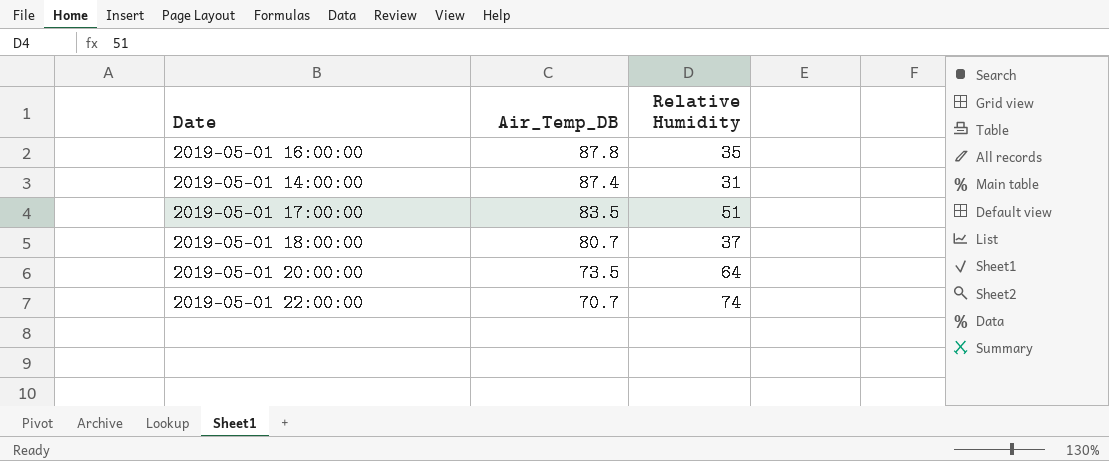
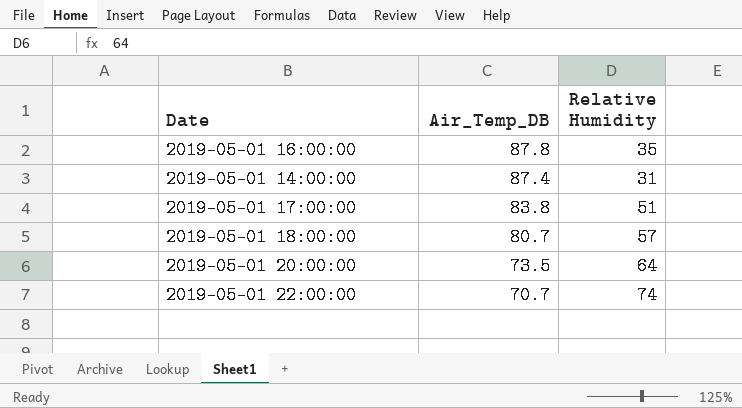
2019-05-01 17:00:00 | Air_Temp_DB: 83.5 -> 83.8
2019-05-01 18:00:00 | Relative Humidity: 37 -> 57

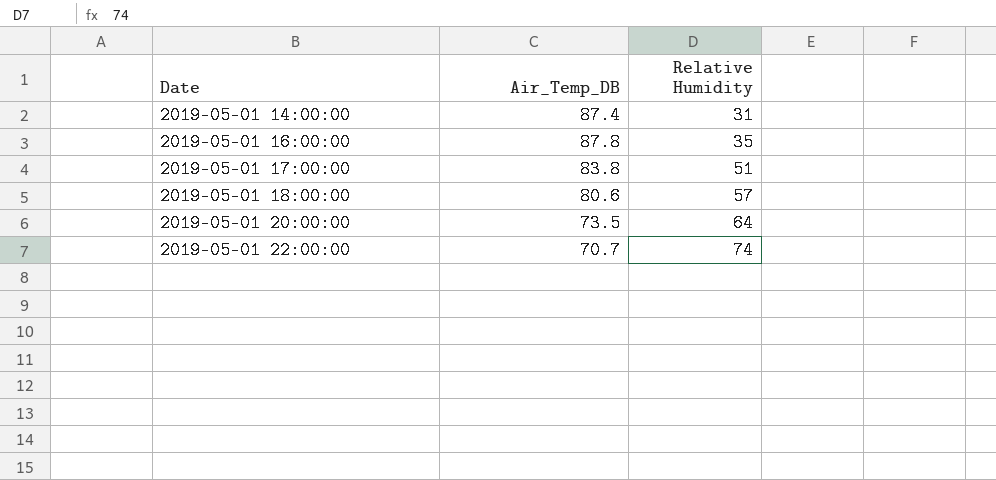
row order: Air_Temp_DB descending -> Date ascending
2019-05-01 18:00:00 | Air_Temp_DB: 80.7 -> 80.6

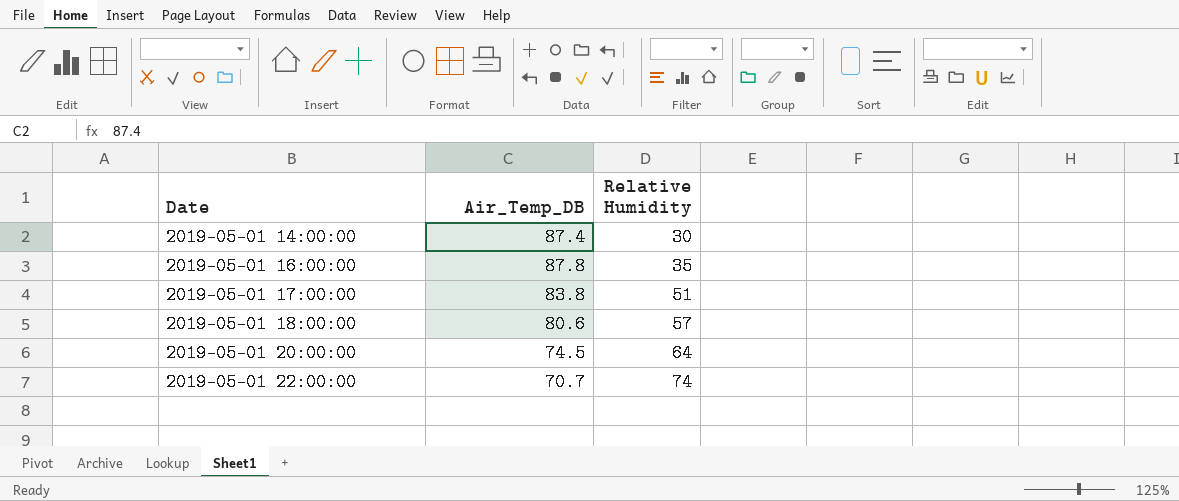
2019-05-01 14:00:00 | Relative Humidity: 31 -> 30
2019-05-01 20:00:00 | Air_Temp_DB: 73.5 -> 74.5

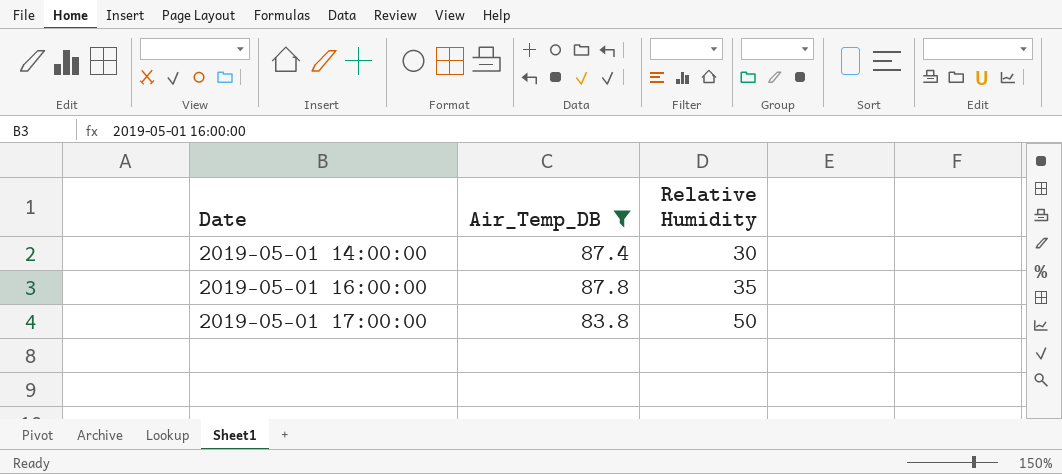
filter: none -> Air_Temp_DB >= 83.8
2019-05-01 17:00:00 | Relative Humidity: 51 -> 50

